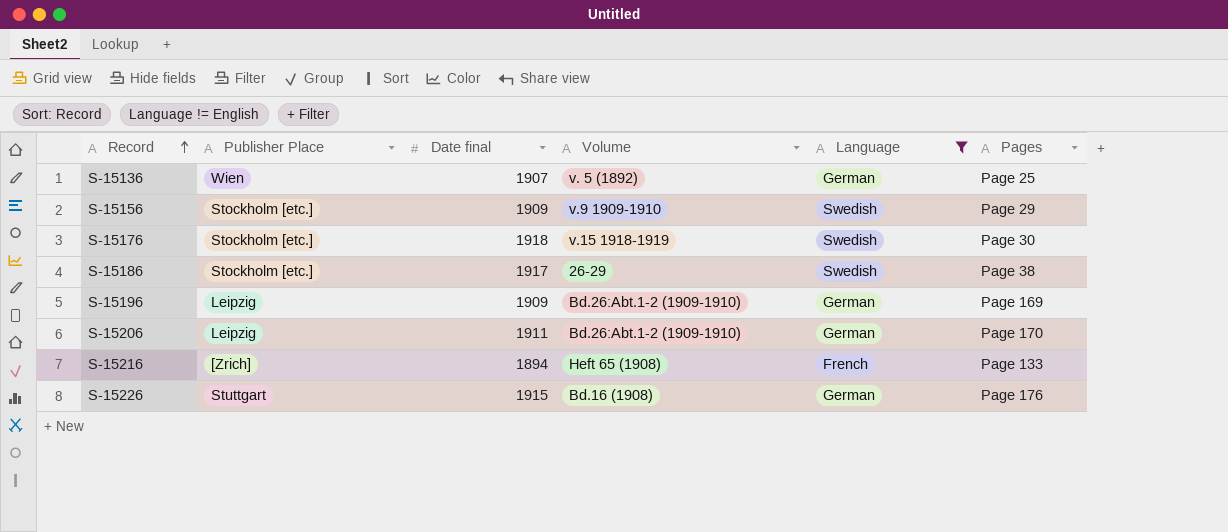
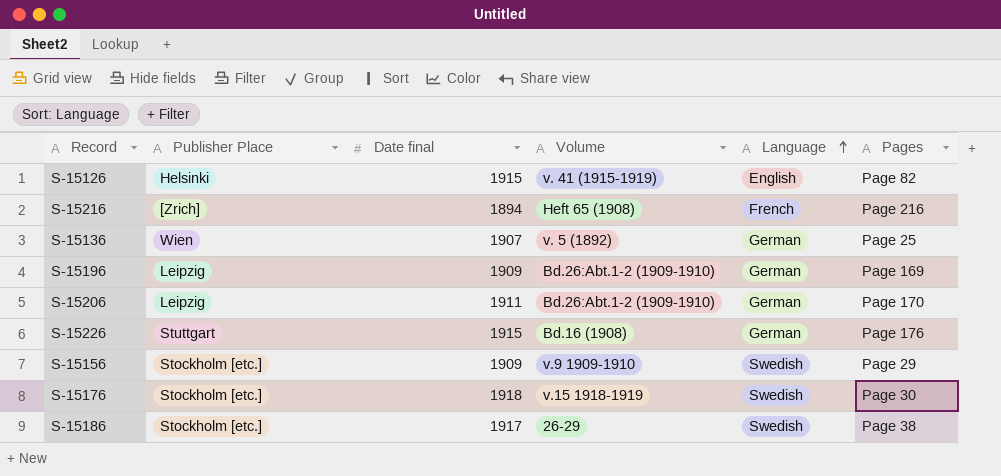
filter: Language != English -> none
row order: Record ascending -> Language ascending
S-15216 | Pages: Page 133 -> Page 216

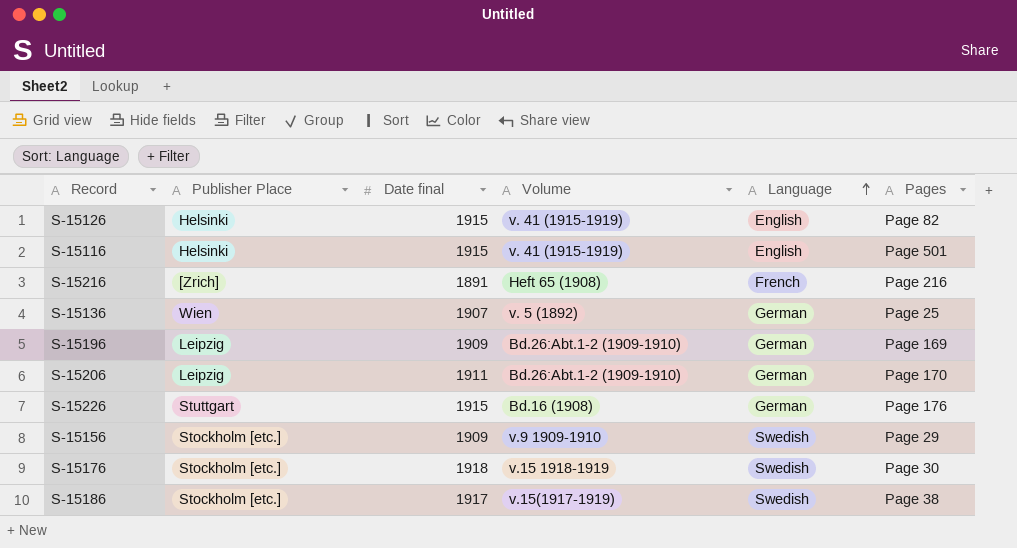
row S-15116: none -> Helsinki | 1915 | v. 41 (1915-1919) | English | Page 501
S-15216 | Date final: 1894 -> 1891
S-15186 | Volume: 26-29 -> v.15(1917-1919)

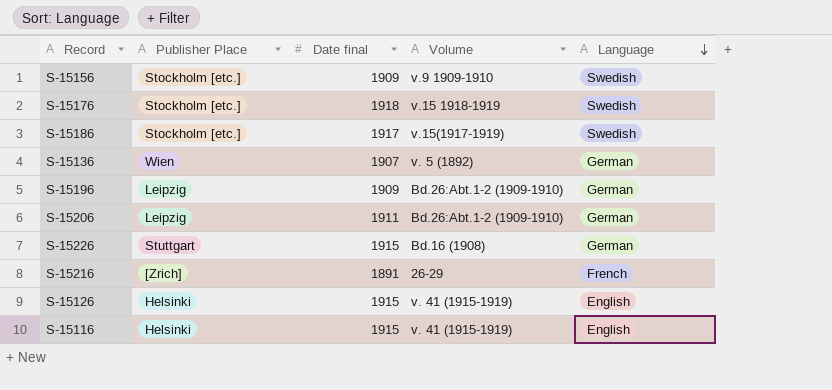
row order: Language ascending -> Language descending
column Pages | position: 6 -> none
S-15216 | Volume: Heft 65 (1908) -> 26-29

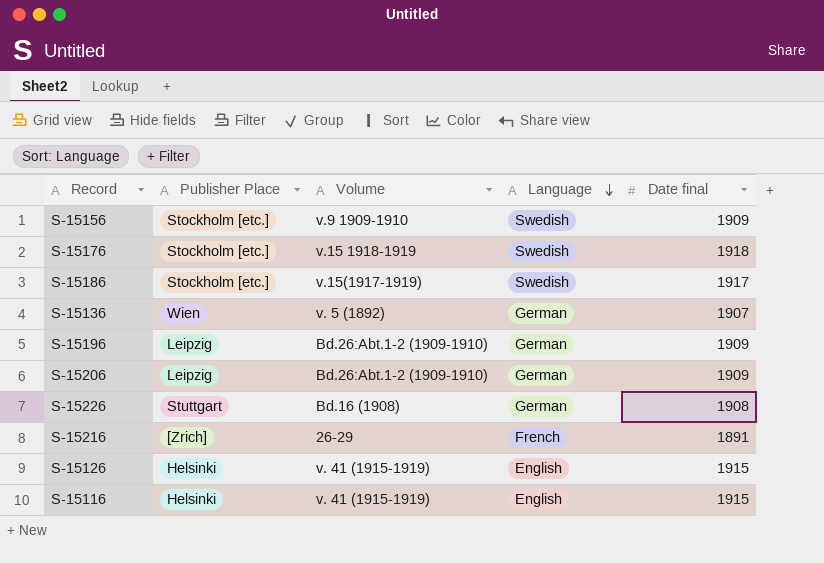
column Date final | position: 3 -> 5
S-15206 | Date final: 1911 -> 1909
S-15226 | Date final: 1915 -> 1908

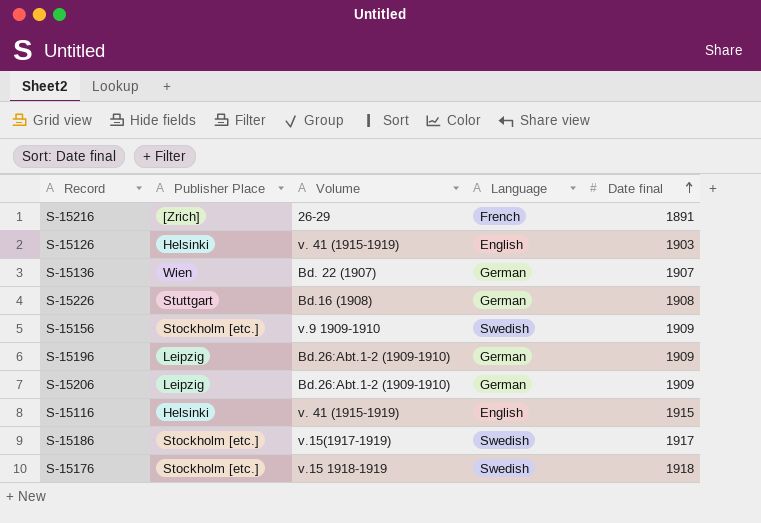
row order: Language descending -> Date final ascending
S-15126 | Date final: 1915 -> 1903
S-15136 | Volume: v. 5 (1892) -> Bd. 22 (1907)

